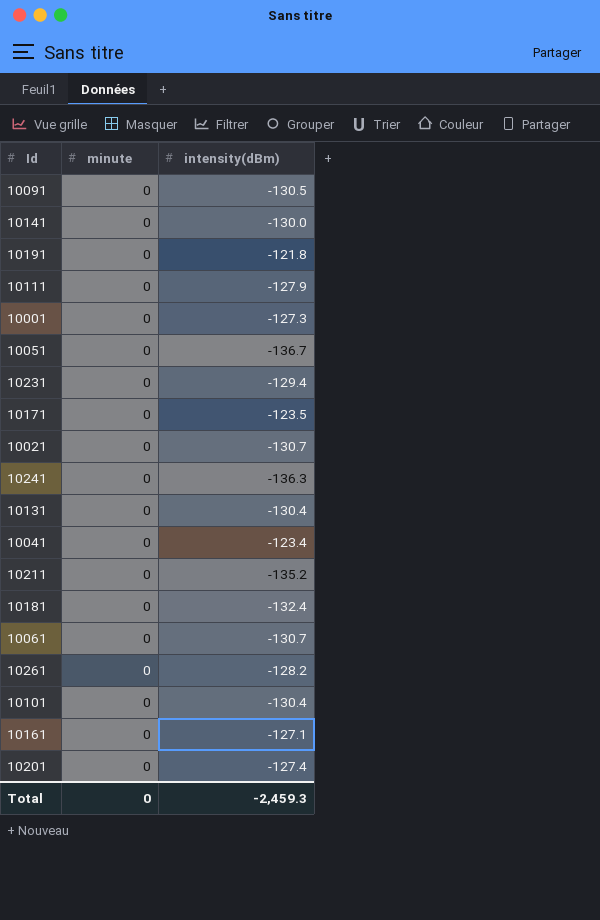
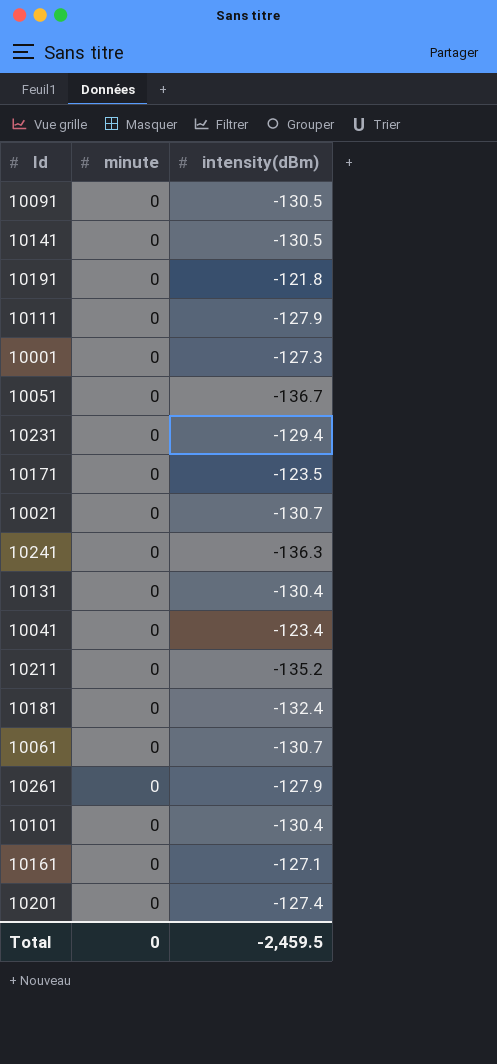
10141 | intensity(dBm): -130.0 -> -130.5
10261 | intensity(dBm): -128.2 -> -127.9
Total | intensity(dBm): -2,459.3 -> -2,459.5

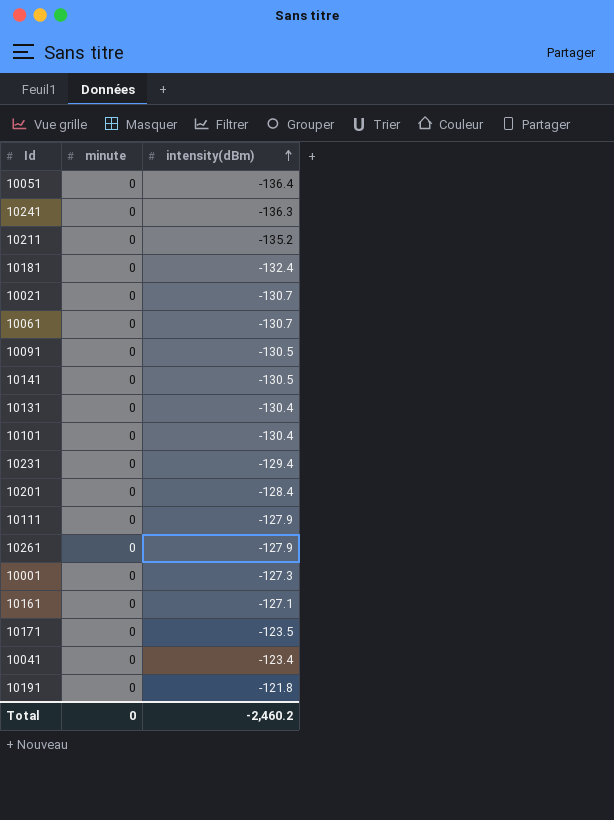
row order: none -> intensity(dBm) ascending
10051 | intensity(dBm): -136.7 -> -136.4
10201 | intensity(dBm): -127.4 -> -128.4
Total | intensity(dBm): -2,459.5 -> -2,460.2

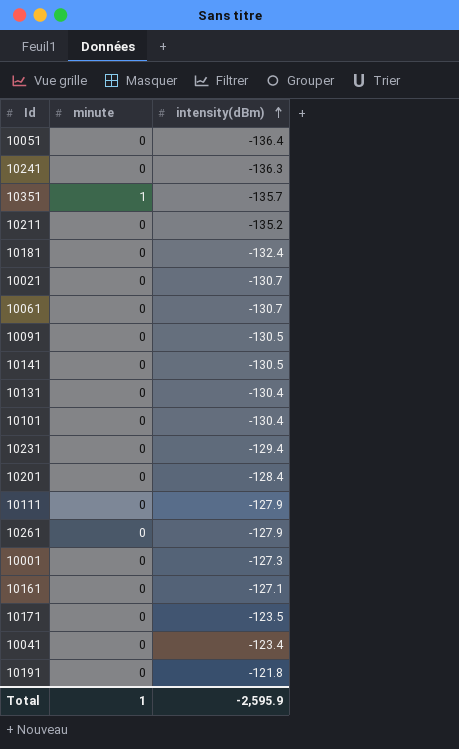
row 10351: none -> 1 | -135.7
Total | minute: 0 -> 1
Total | intensity(dBm): -2,460.2 -> -2,595.9

